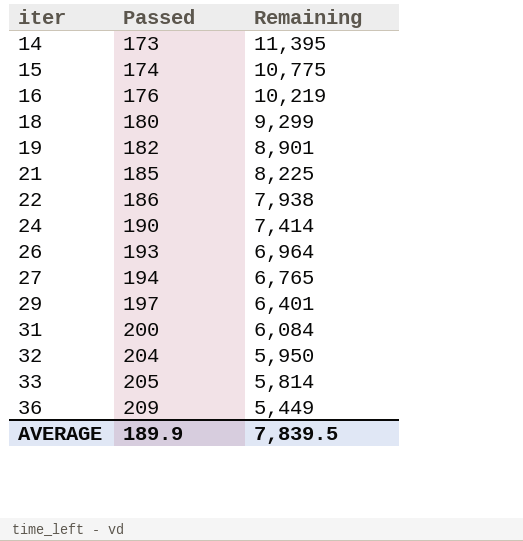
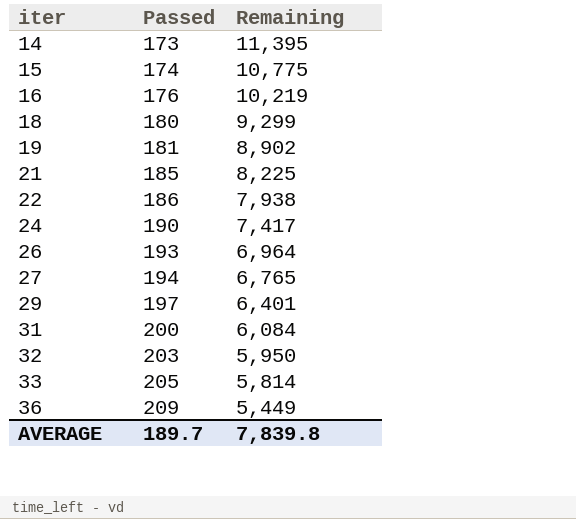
19 | Passed: 182 -> 181
19 | Remaining: 8,901 -> 8,902
24 | Remaining: 7,414 -> 7,417
32 | Passed: 204 -> 203
AVERAGE | Passed: 189.9 -> 189.7
AVERAGE | Remaining: 7,839.5 -> 7,839.8

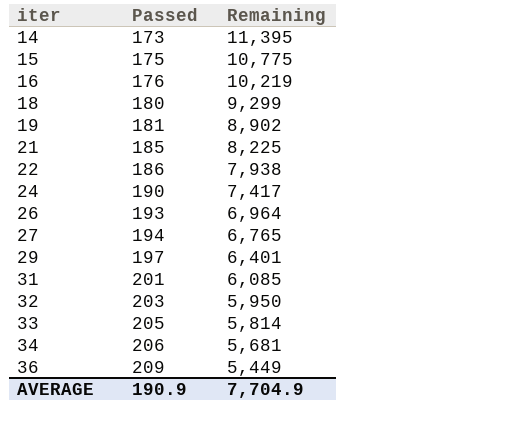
15 | Passed: 174 -> 175
31 | Passed: 200 -> 201
31 | Remaining: 6,084 -> 6,085
row 34: none -> 206 | 5,681
AVERAGE | Passed: 189.7 -> 190.9
AVERAGE | Remaining: 7,839.8 -> 7,704.9

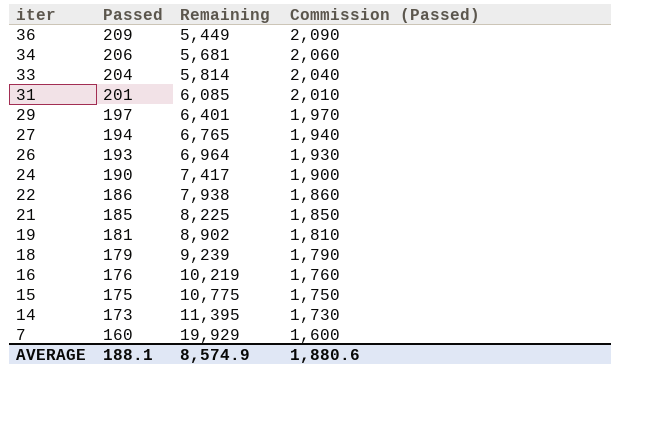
row order: iter ascending -> iter descending
column Commission (Passed) | formula: none -> [Passed] * 10
row 32: 203 | 5,950 -> none
33 | Passed: 205 -> 204
18 | Passed: 180 -> 179
18 | Remaining: 9,299 -> 9,239
row 7: none -> 160 | 19,929 | 1,600
AVERAGE | Passed: 190.9 -> 188.1
AVERAGE | Remaining: 7,704.9 -> 8,574.9

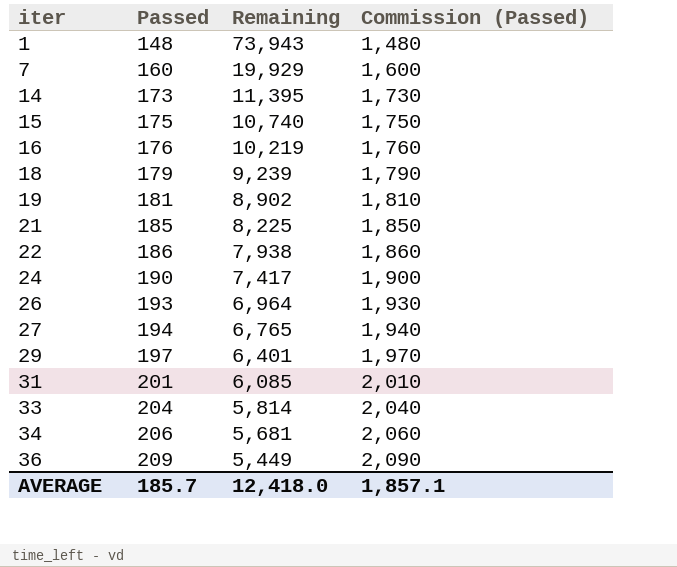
row order: iter descending -> iter ascending
row 1: none -> 148 | 73,943 | 1,480
15 | Remaining: 10,775 -> 10,740
AVERAGE | Passed: 188.1 -> 185.7
AVERAGE | Remaining: 8,574.9 -> 12,418.0
AVERAGE | Commission (Passed): 1,880.6 -> 1,857.1

